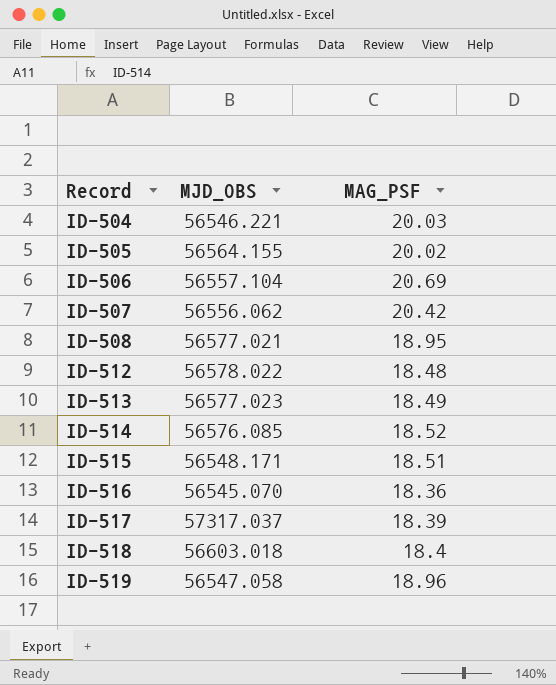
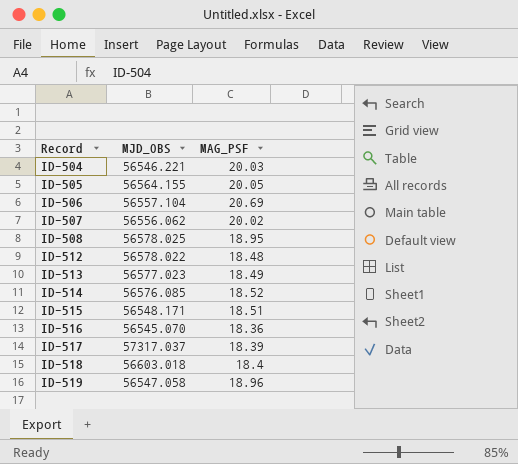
ID-505 | MAG_PSF: 20.02 -> 20.05
ID-507 | MAG_PSF: 20.42 -> 20.02
ID-508 | MJD_OBS: 56577.021 -> 56578.025

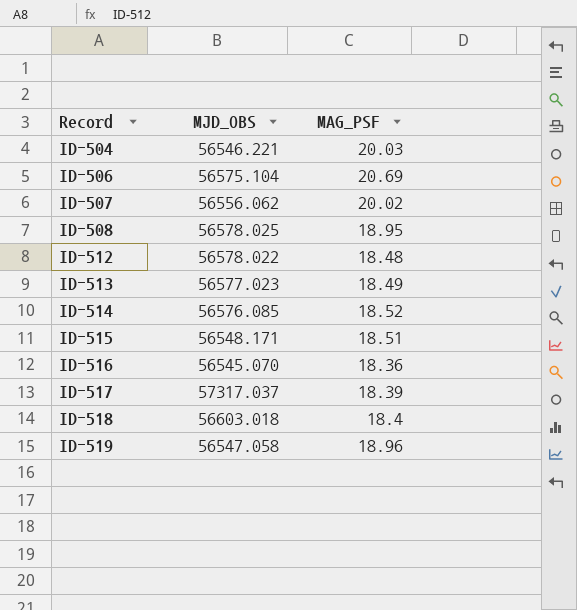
row ID-505: 56564.155 | 20.05 -> none
ID-506 | MJD_OBS: 56557.104 -> 56575.104

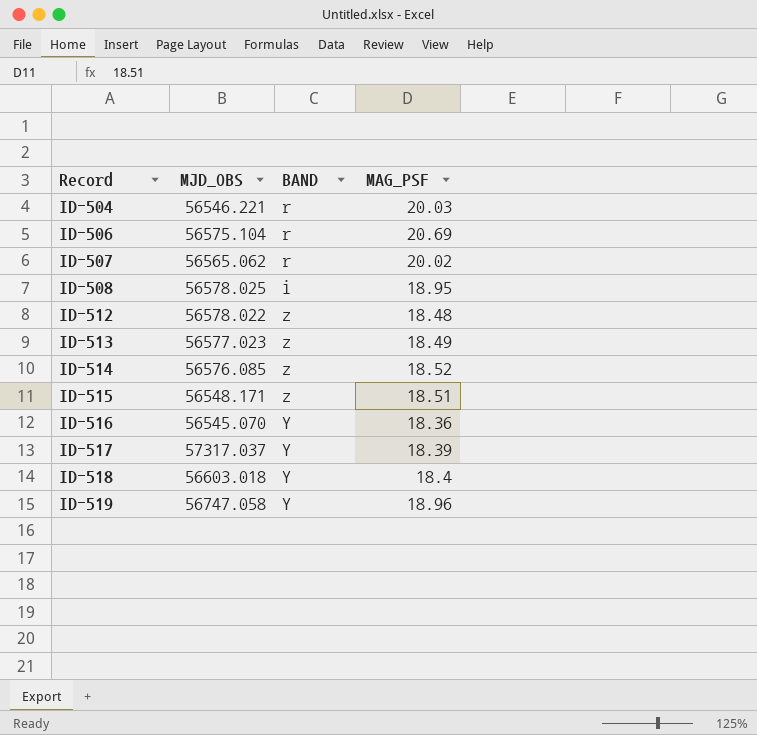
column BAND | position: none -> 3
ID-507 | MJD_OBS: 56556.062 -> 56565.062
ID-519 | MJD_OBS: 56547.058 -> 56747.058

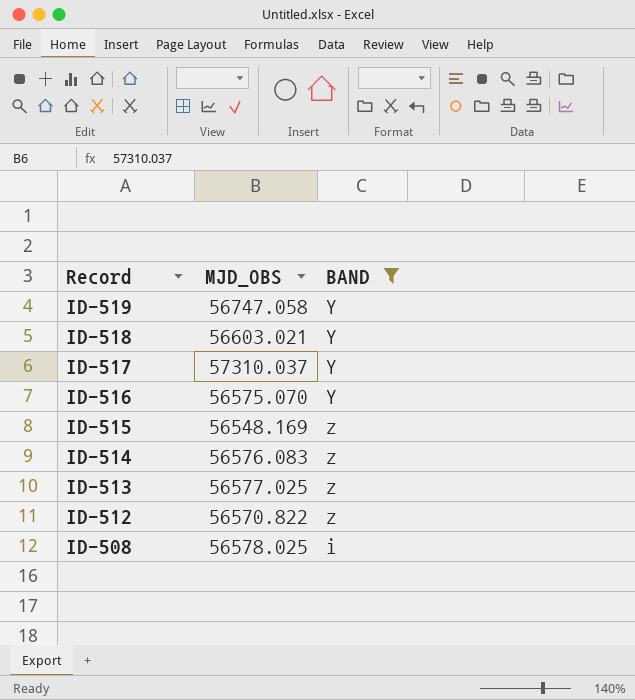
filter: none -> BAND != r
row order: Record ascending -> Record descending
column MAG_PSF | position: 4 -> none
ID-518 | MJD_OBS: 56603.018 -> 56603.021
ID-517 | MJD_OBS: 57317.037 -> 57310.037
ID-516 | MJD_OBS: 56545.070 -> 56575.070
ID-515 | MJD_OBS: 56548.171 -> 56548.169
ID-514 | MJD_OBS: 56576.085 -> 56576.083
ID-513 | MJD_OBS: 56577.023 -> 56577.025
ID-512 | MJD_OBS: 56578.022 -> 56570.822

